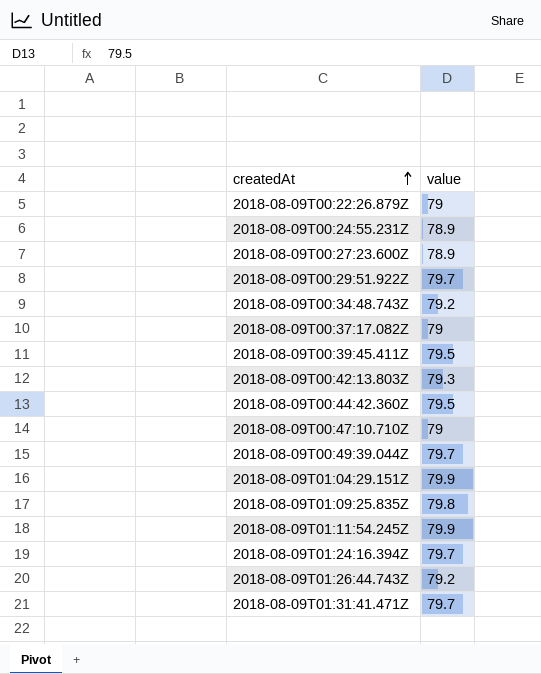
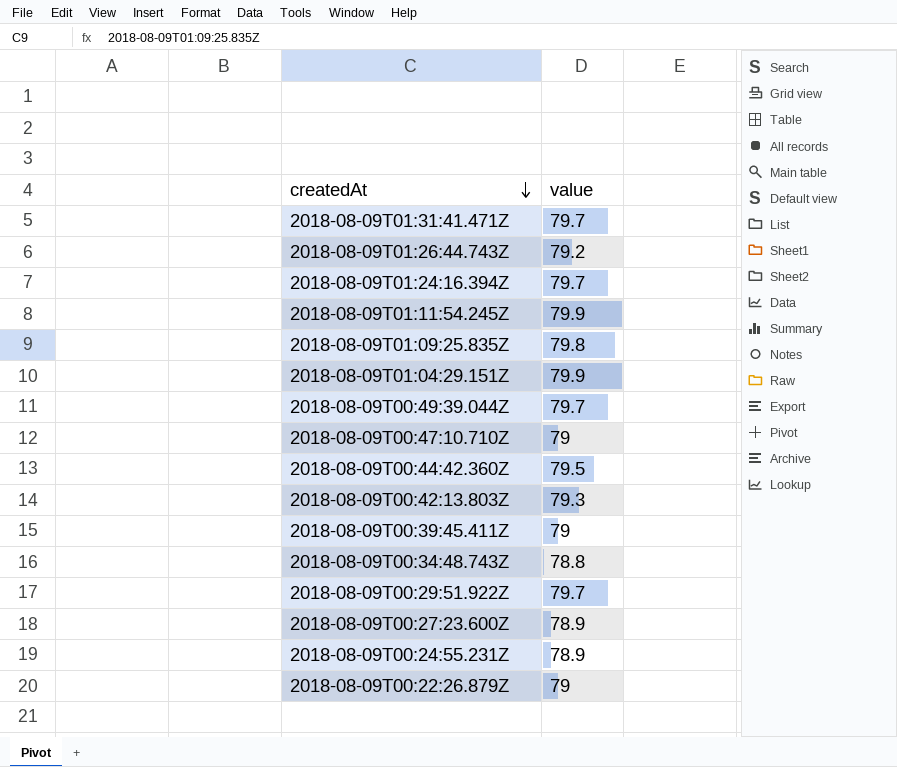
row order: createdAt ascending -> createdAt descending
row 2018-08-09T00:37:17.082Z: 79 -> none
2018-08-09T00:39:45.411Z | value: 79.5 -> 79
2018-08-09T00:34:48.743Z | value: 79.2 -> 78.8

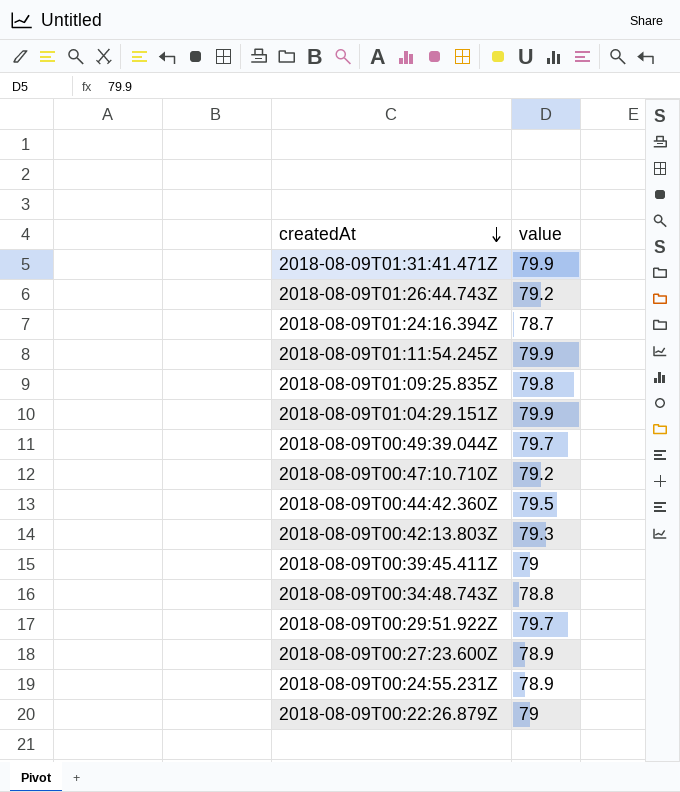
2018-08-09T01:31:41.471Z | value: 79.7 -> 79.9
2018-08-09T01:24:16.394Z | value: 79.7 -> 78.7
2018-08-09T00:47:10.710Z | value: 79 -> 79.2

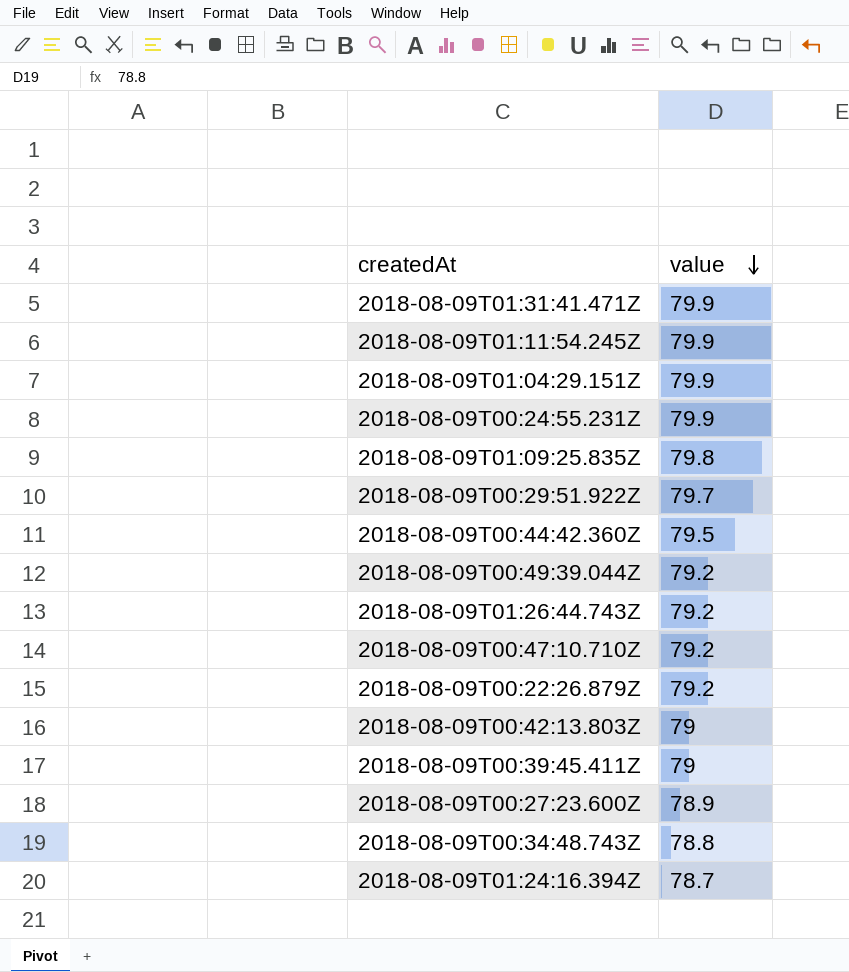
row order: createdAt descending -> value descending
2018-08-09T00:24:55.231Z | value: 78.9 -> 79.9
2018-08-09T00:49:39.044Z | value: 79.7 -> 79.2
2018-08-09T00:22:26.879Z | value: 79 -> 79.2
2018-08-09T00:42:13.803Z | value: 79.3 -> 79

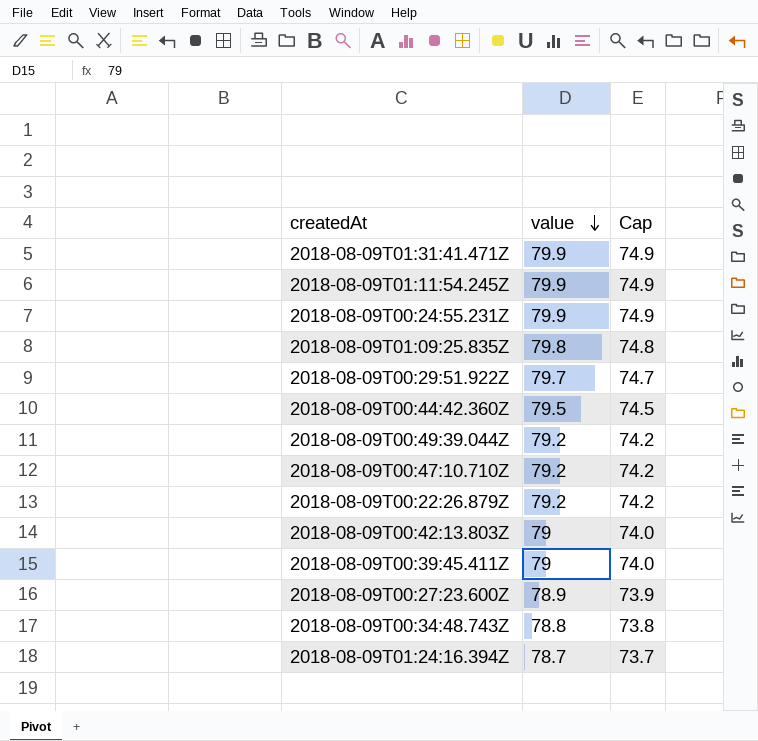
column Cap | formula: none -> [value] - 5
row 2018-08-09T01:04:29.151Z: 79.9 -> none
row 2018-08-09T01:26:44.743Z: 79.2 -> none

